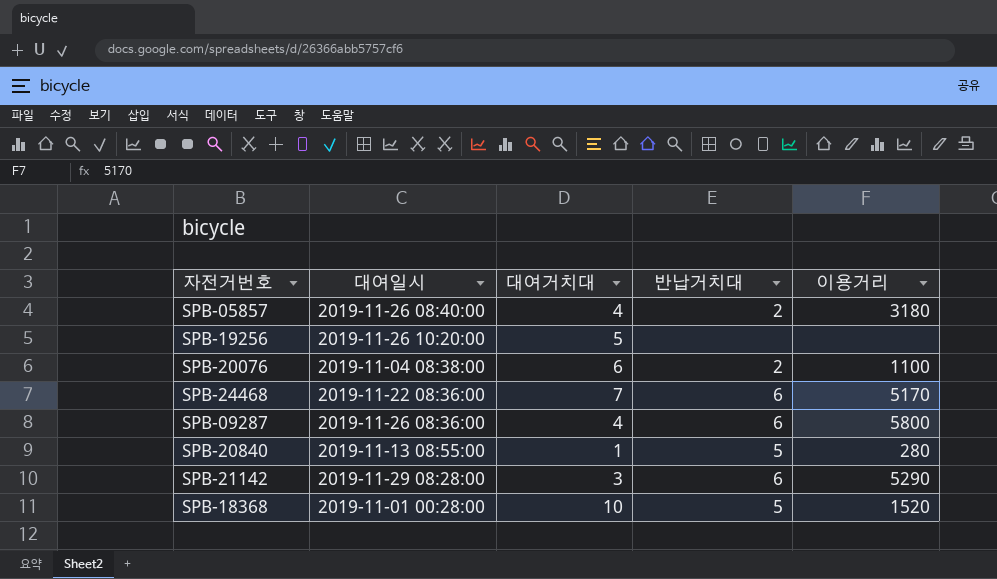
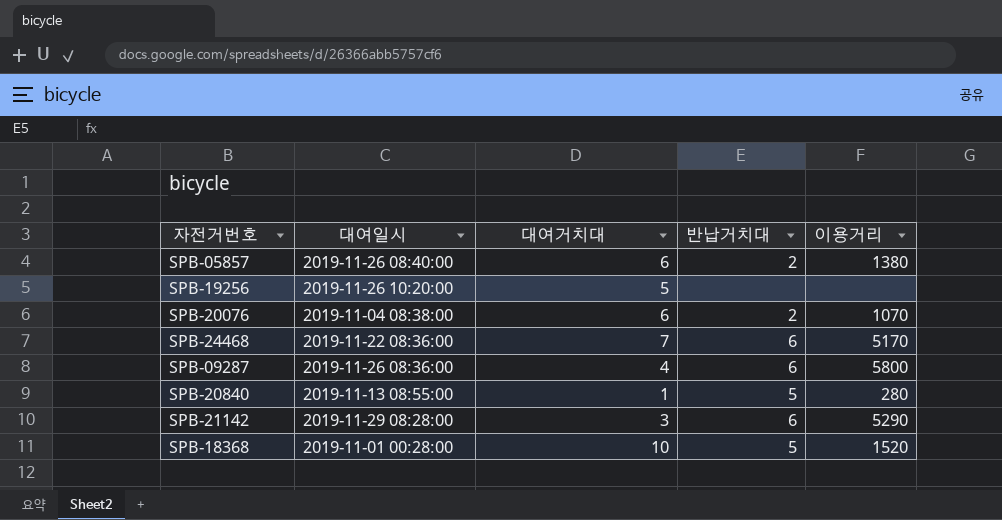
SPB-05857 | 대여거치대: 4 -> 6
SPB-05857 | 이용거리: 3180 -> 1380
SPB-20076 | 이용거리: 1100 -> 1070

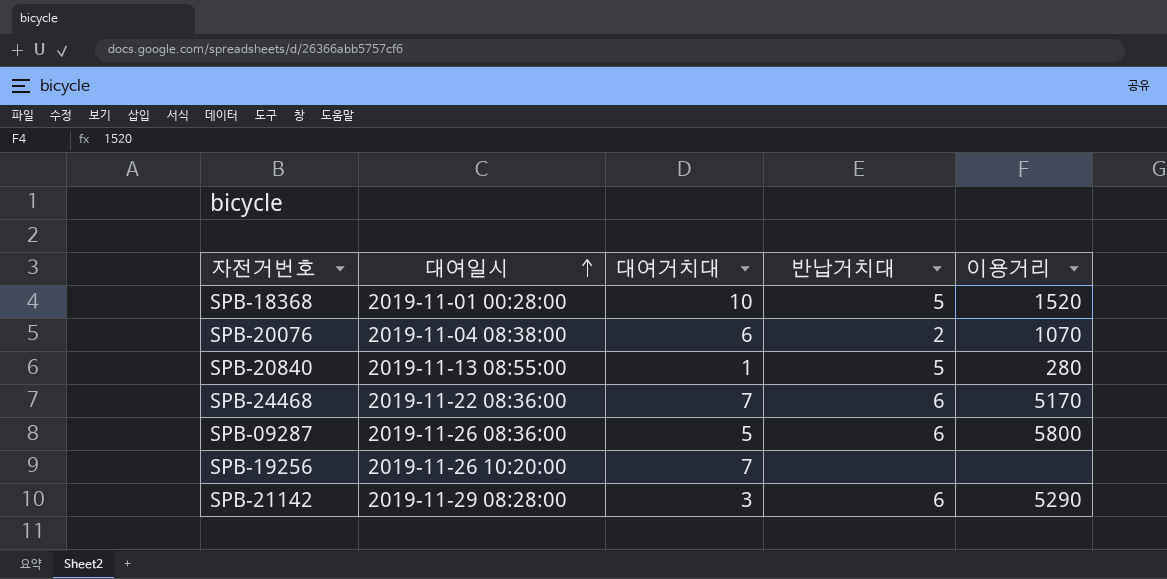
row order: none -> 대여일시 ascending
row SPB-05857: 2019-11-26 08:40:00 | 6 | 2 | 1380 -> none
SPB-09287 | 대여거치대: 4 -> 5
SPB-19256 | 대여거치대: 5 -> 7

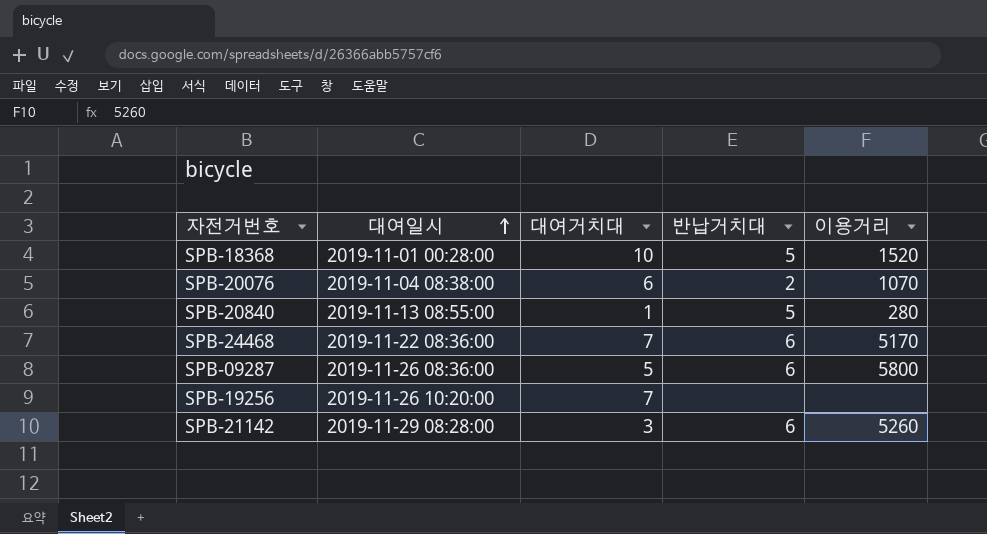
SPB-21142 | 이용거리: 5290 -> 5260

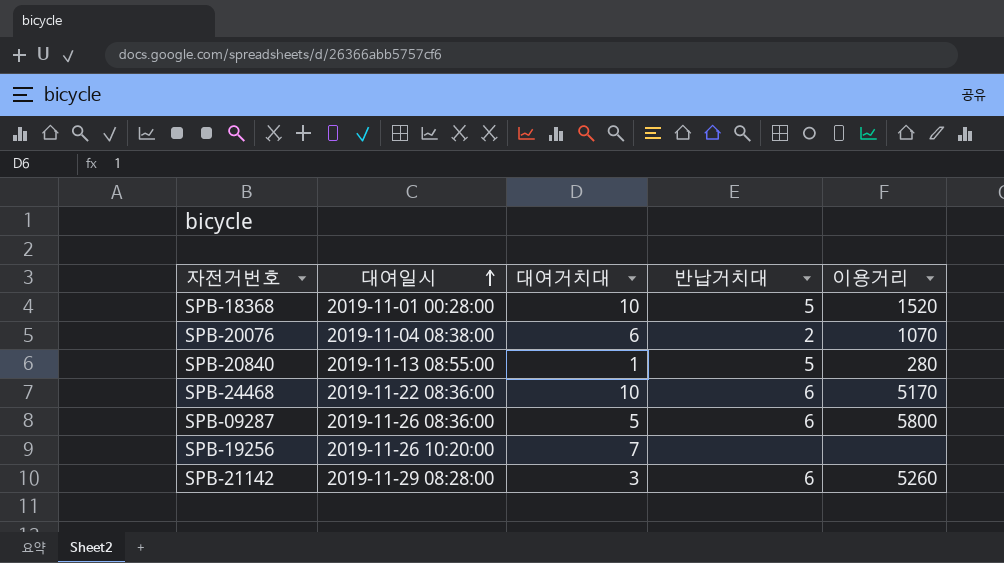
SPB-24468 | 대여거치대: 7 -> 10

